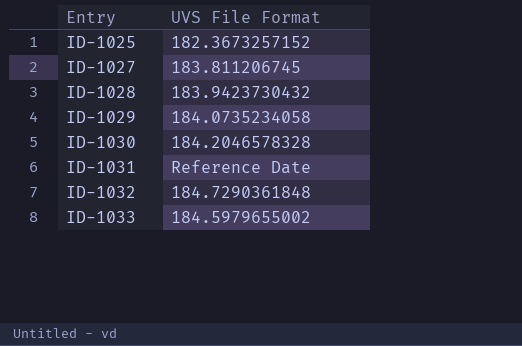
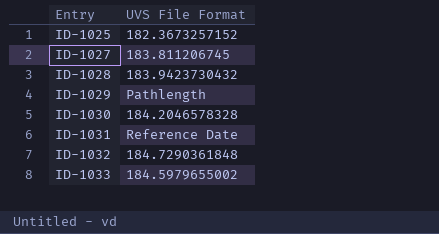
ID-1029 | UVS File Format: 184.0735234058 -> Pathlength

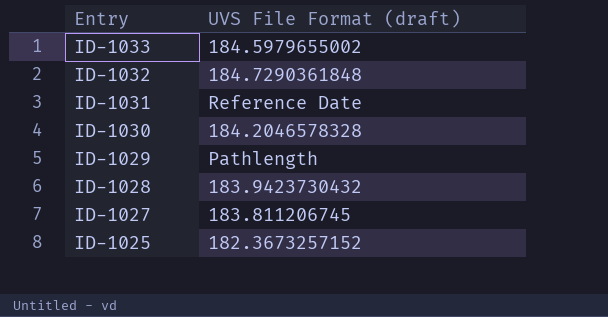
row order: Entry ascending -> Entry descending
column name: UVS File Format -> UVS File Format (draft)

